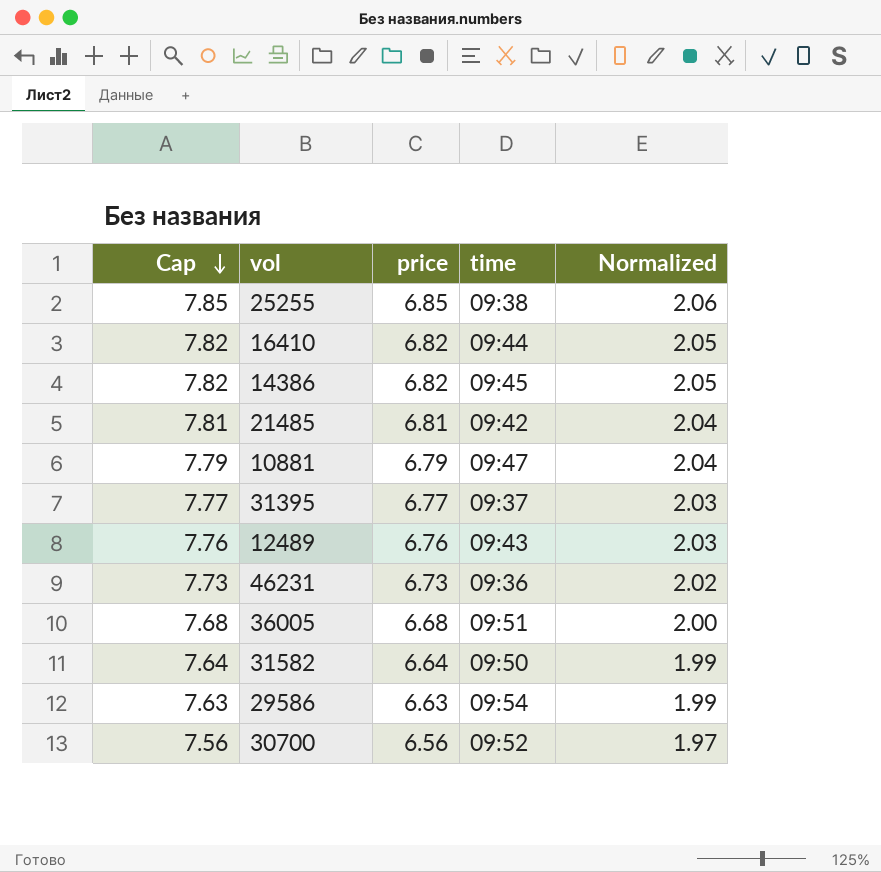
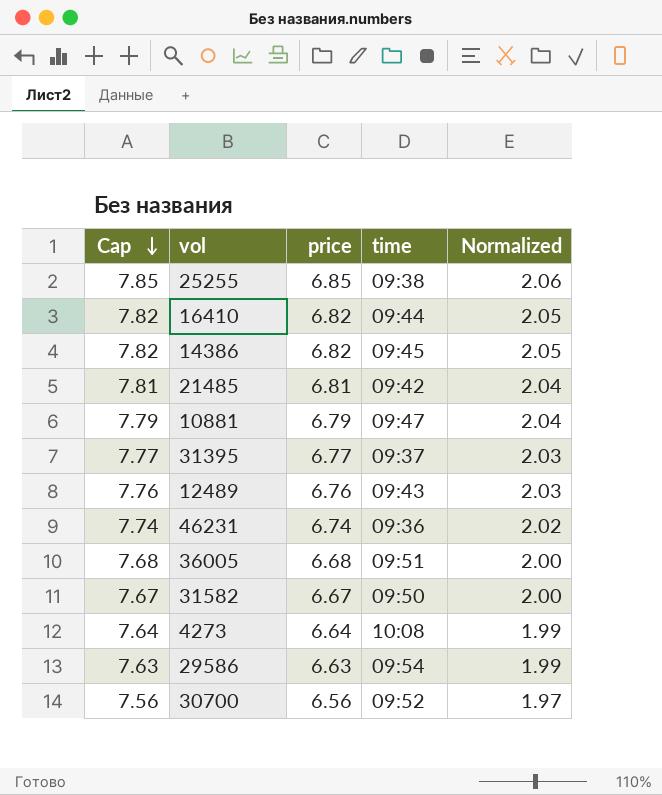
46231 | Cap: 7.73 -> 7.74
46231 | price: 6.73 -> 6.74
31582 | Cap: 7.64 -> 7.67
31582 | price: 6.64 -> 6.67
31582 | Normalized: 1.99 -> 2.00
row 4273: none -> 7.64 | 6.64 | 10:08 | 1.99

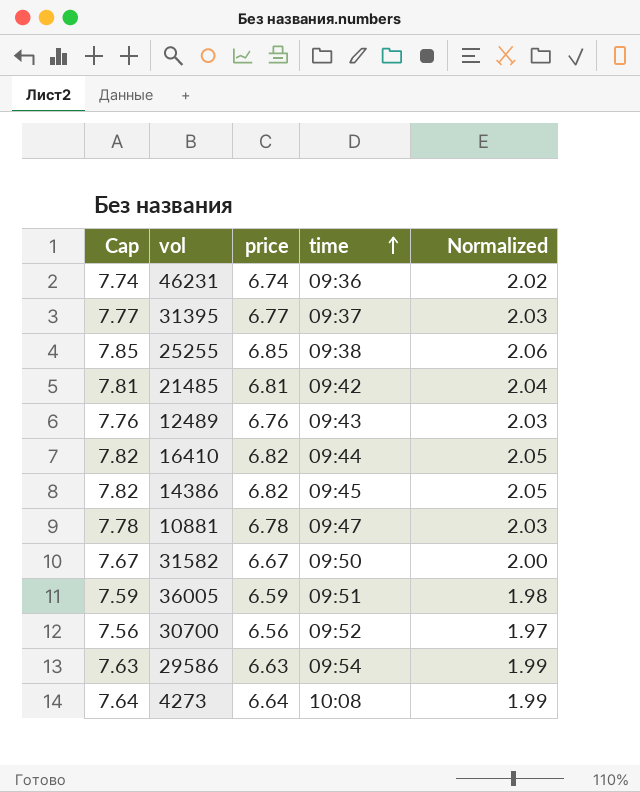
row order: Cap descending -> time ascending
10881 | Cap: 7.79 -> 7.78
10881 | price: 6.79 -> 6.78
10881 | Normalized: 2.04 -> 2.03
36005 | Cap: 7.68 -> 7.59
36005 | price: 6.68 -> 6.59
36005 | Normalized: 2.00 -> 1.98

